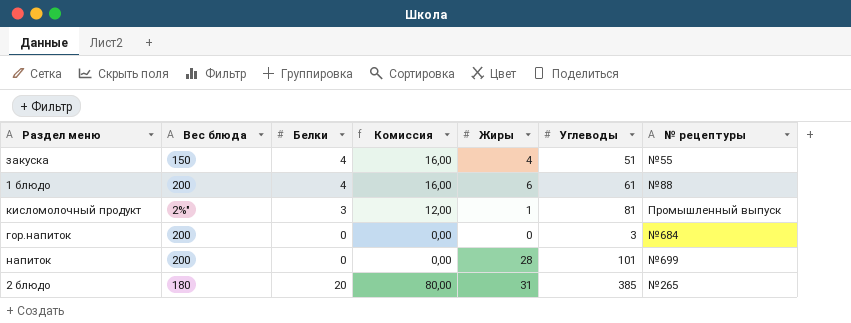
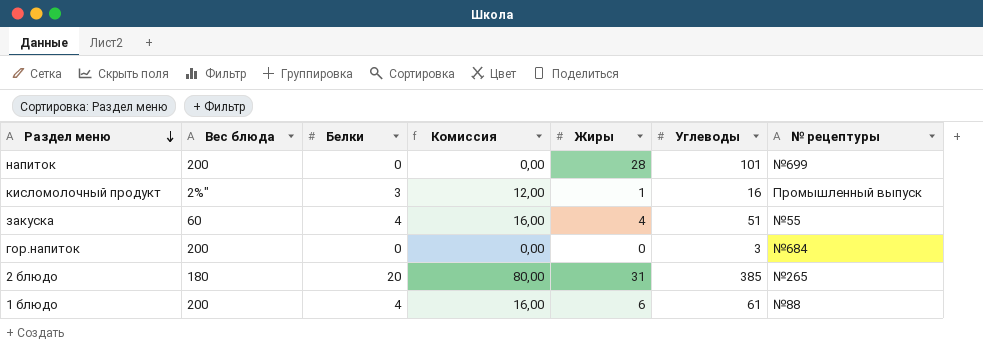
row order: none -> Раздел меню descending
кисломолочный продукт | Углеводы: 81 -> 16
закуска | Вес блюда: 150 -> 60

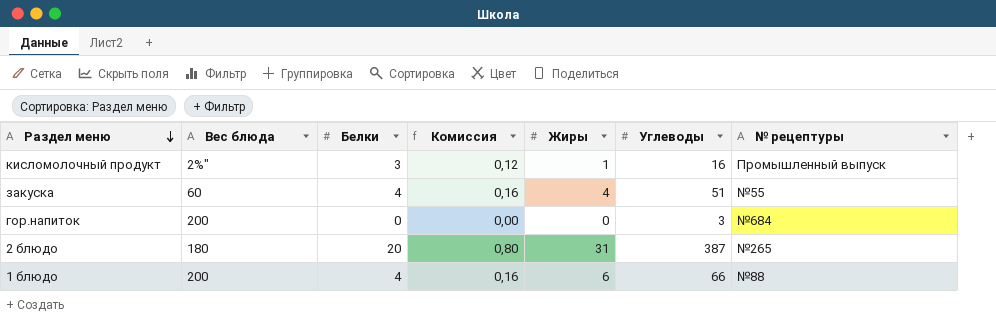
column Комиссия | formula: [Белки] * 4 -> [Белки] * 0,04
row напиток: 200 | 0 | 0,00 | 28 | 101 | №699 -> none
2 блюдо | Углеводы: 385 -> 387
1 блюдо | Углеводы: 61 -> 66

